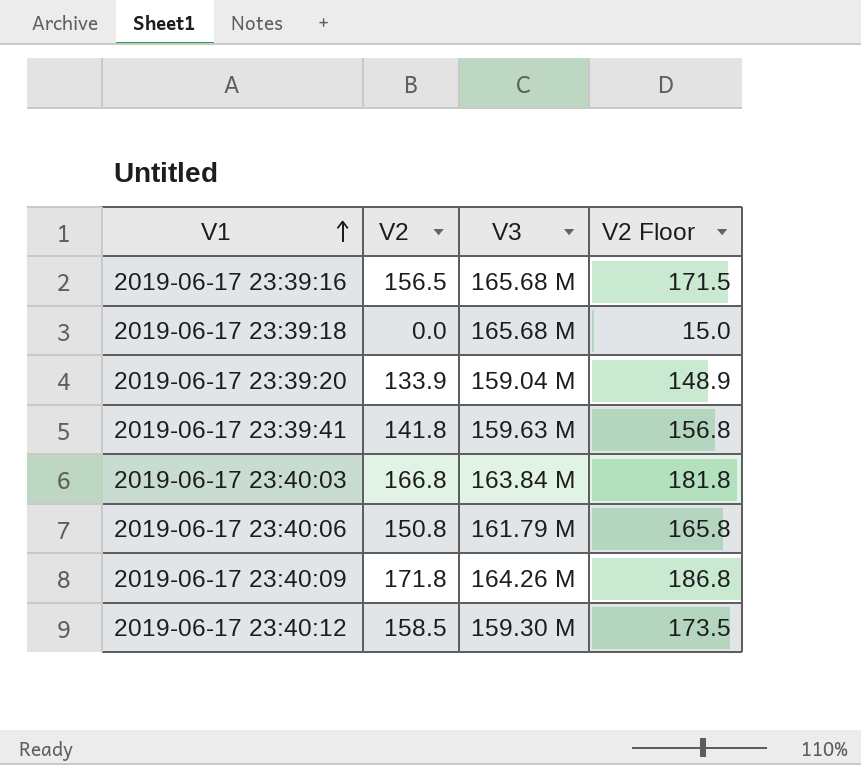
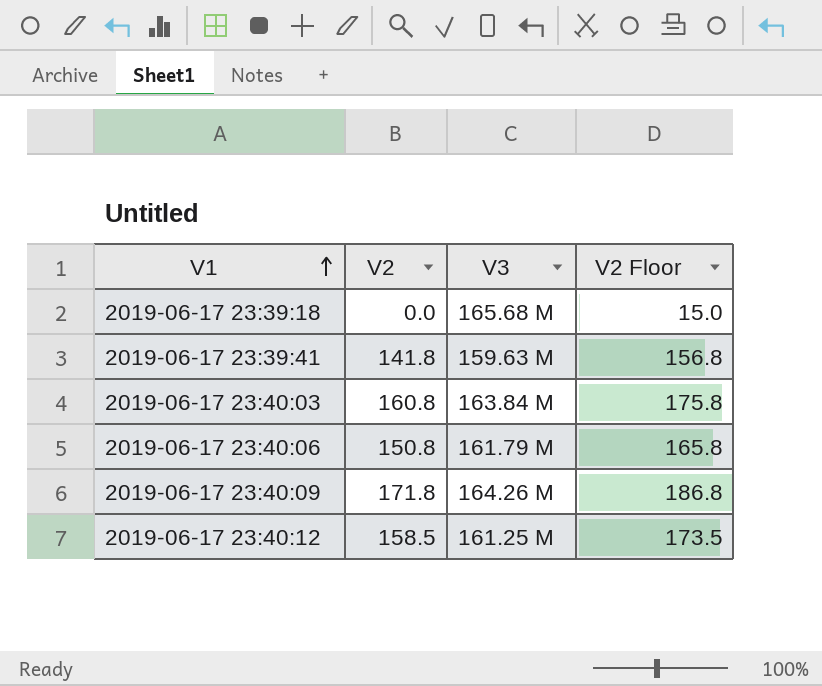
row 2019-06-17 23:39:16: 156.5 | 165.68 M | 171.5 -> none
row 2019-06-17 23:39:20: 133.9 | 159.04 M | 148.9 -> none
2019-06-17 23:40:03 | V2: 166.8 -> 160.8
2019-06-17 23:40:03 | V2 Floor: 181.8 -> 175.8
2019-06-17 23:40:12 | V3: 159.30 M -> 161.25 M

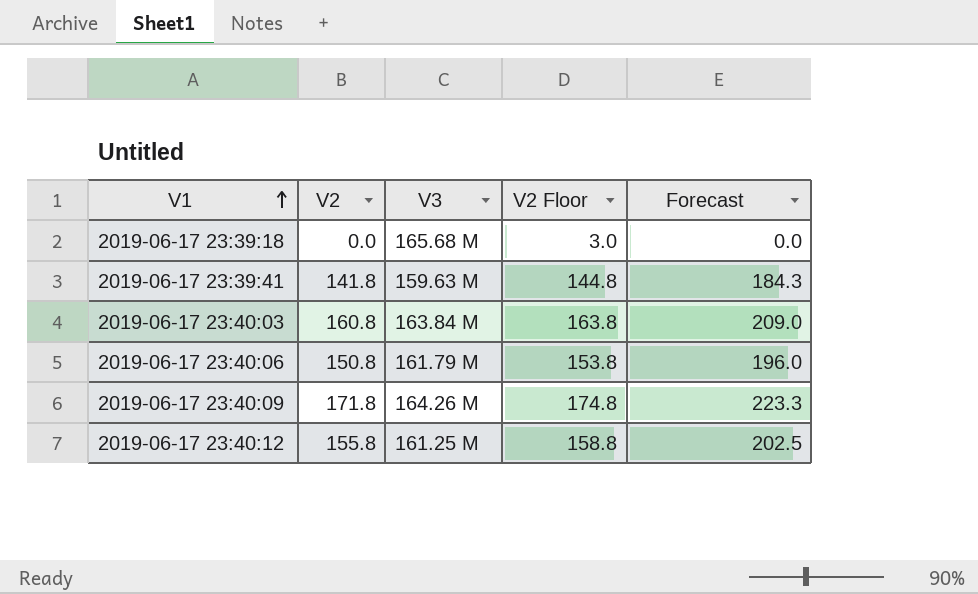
column V2 Floor | formula: [V2] + 15 -> [V2] + 3
column Forecast | formula: none -> [V2] * 1.3
2019-06-17 23:40:12 | V2: 158.5 -> 155.8

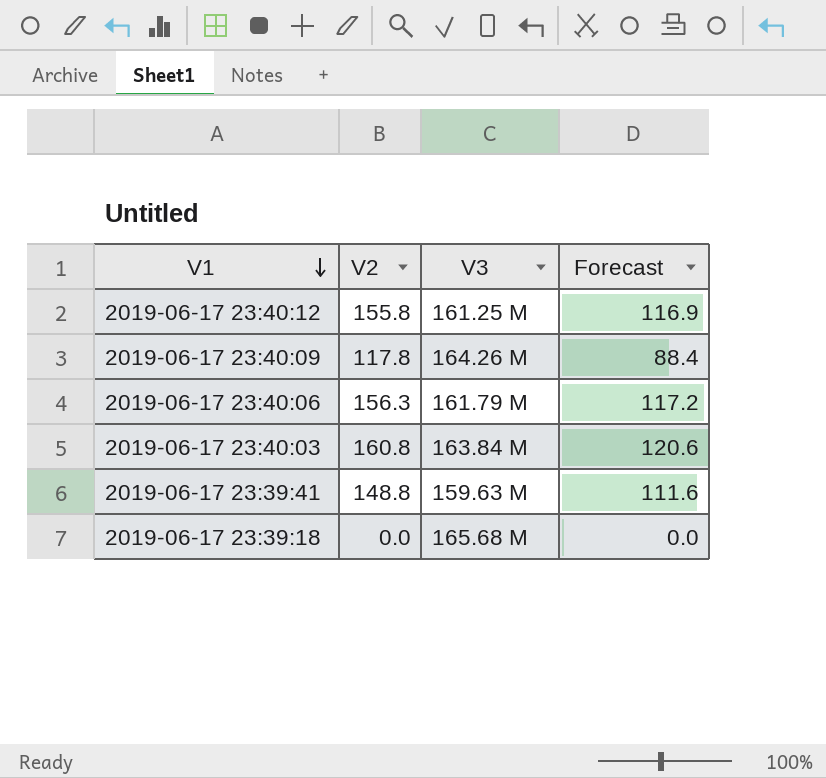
row order: V1 ascending -> V1 descending
column V2 Floor | formula: [V2] + 3 -> none
column Forecast | formula: [V2] * 1.3 -> [V2] * 0.75
2019-06-17 23:40:09 | V2: 171.8 -> 117.8
2019-06-17 23:40:06 | V2: 150.8 -> 156.3
2019-06-17 23:39:41 | V2: 141.8 -> 148.8

